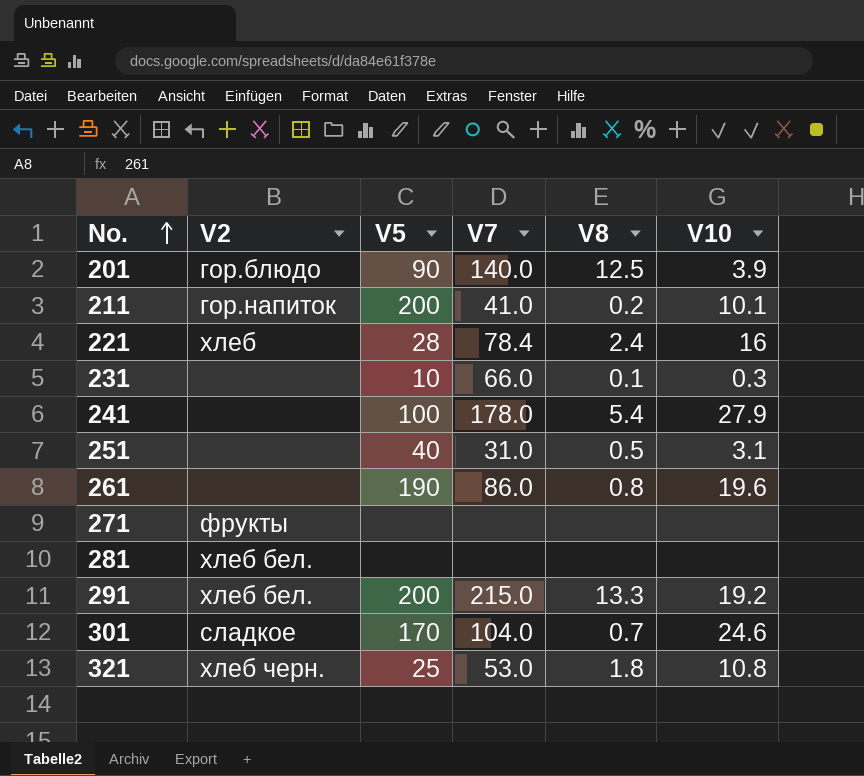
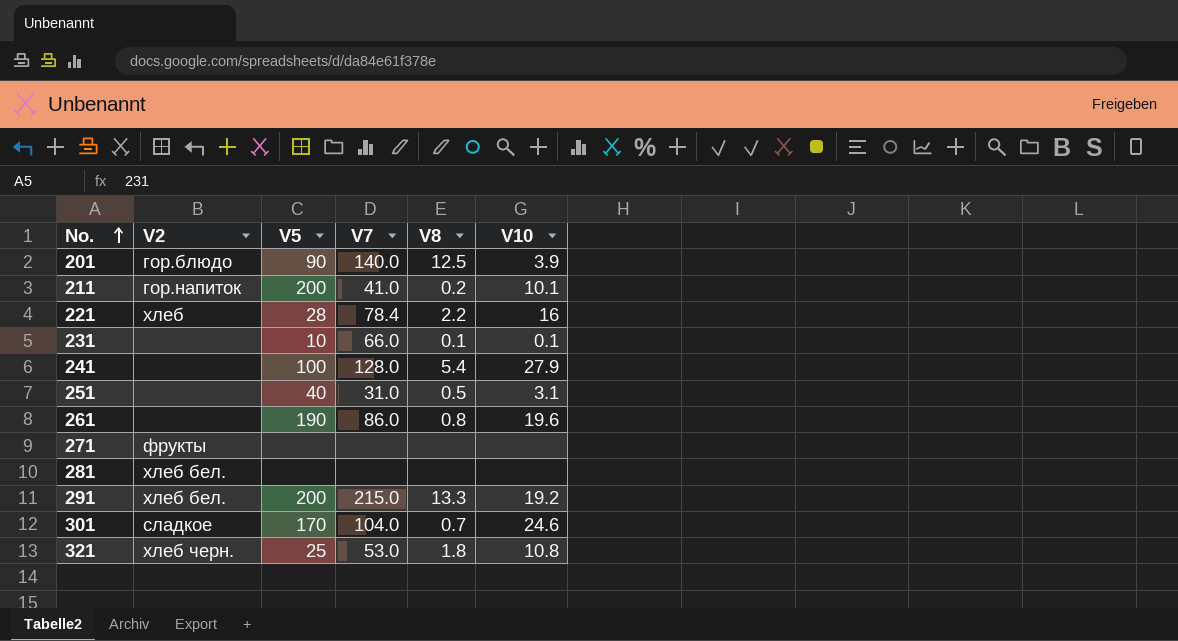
221 | V8: 2.4 -> 2.2
231 | V10: 0.3 -> 0.1
241 | V7: 178.0 -> 128.0

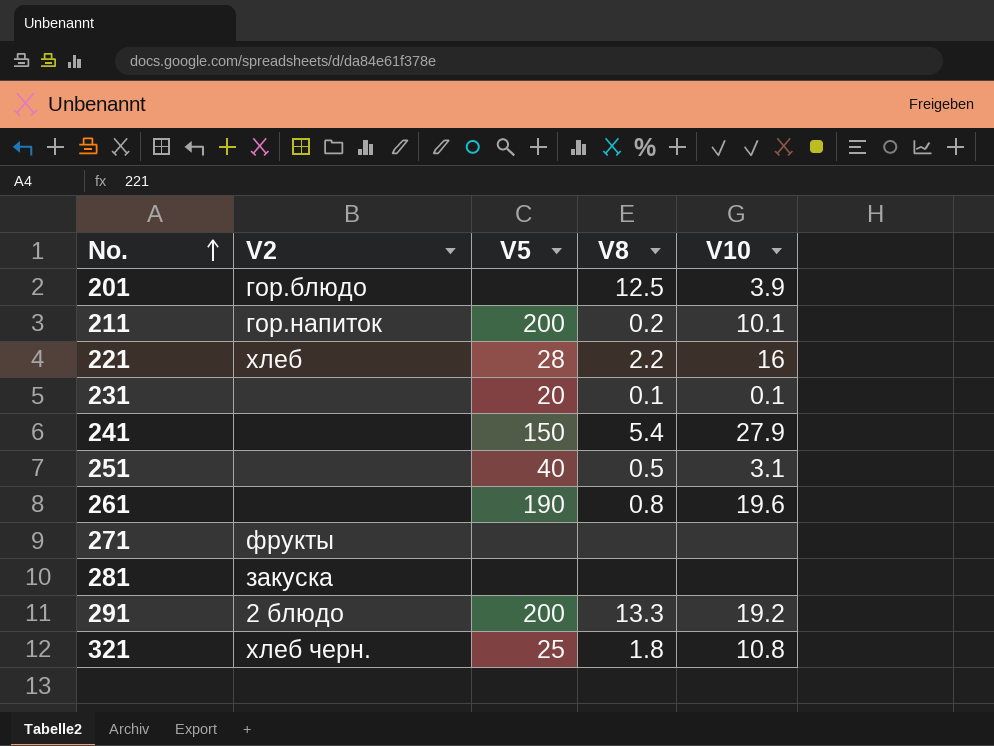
column V7 | position: 4 -> none
row 301: сладкое | 170 | 104.0 | 0.7 | 24.6 -> none
201 | V5: 90 -> none
231 | V5: 10 -> 20
241 | V5: 100 -> 150
281 | V2: хлеб бел. -> закуска
291 | V2: хлеб бел. -> 2 блюдо

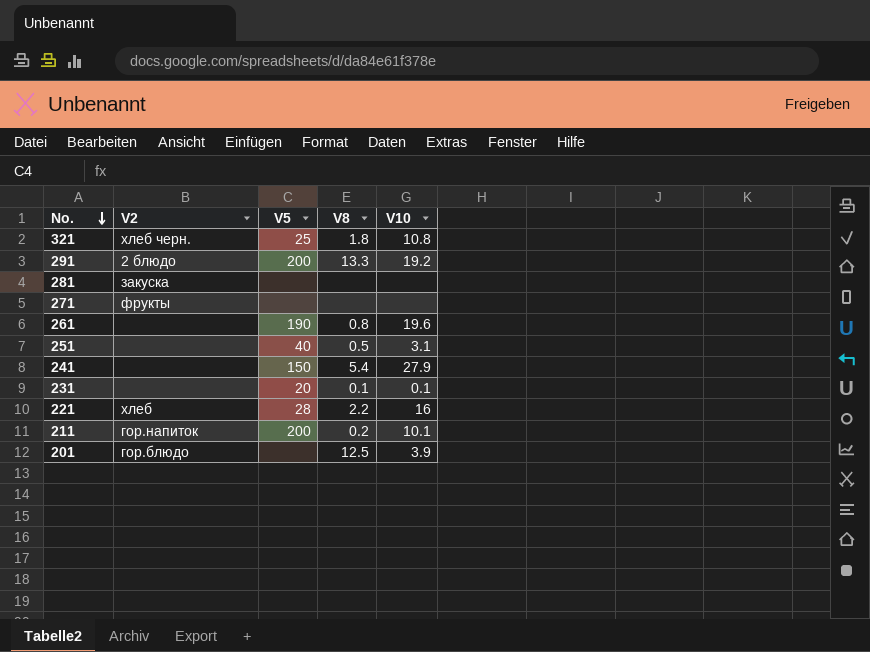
row order: No. ascending -> No. descending

